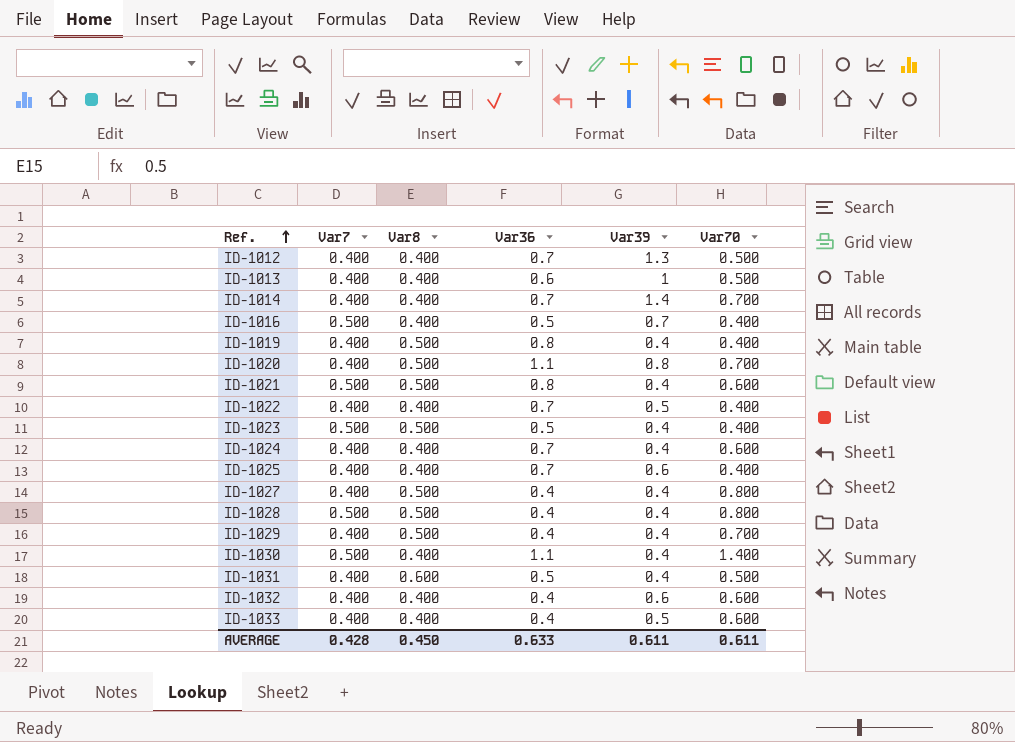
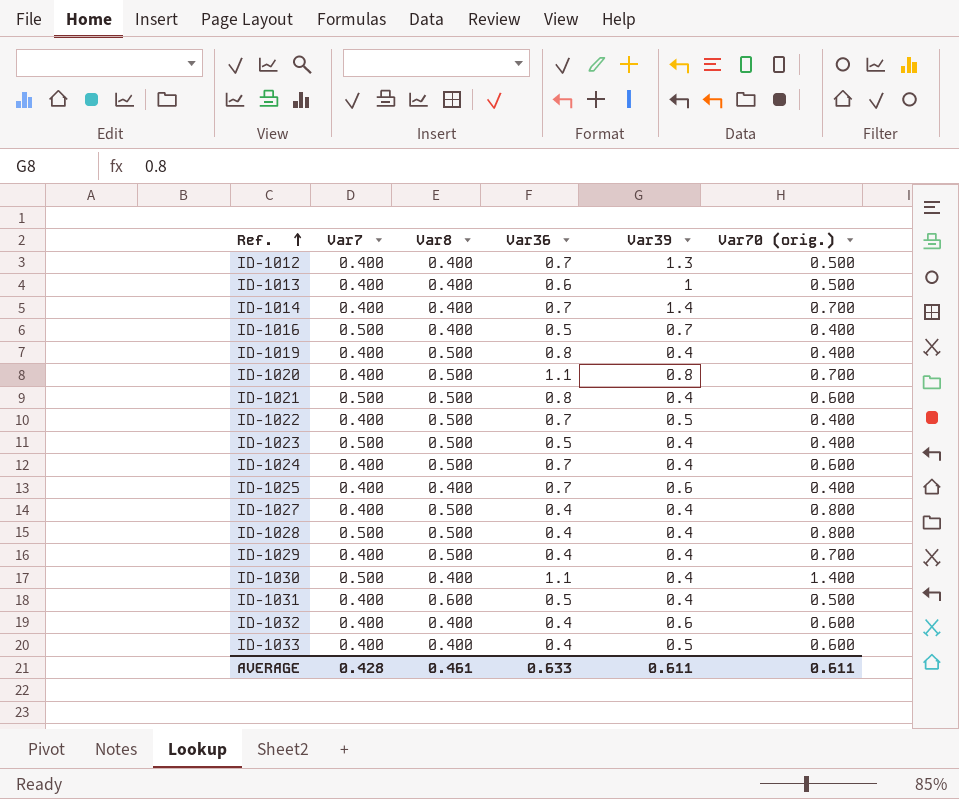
column name: Var70 -> Var70 (orig.)
ID-1022 | Var8: 0.400 -> 0.500
ID-1024 | Var8: 0.400 -> 0.500
AVERAGE | Var8: 0.450 -> 0.461

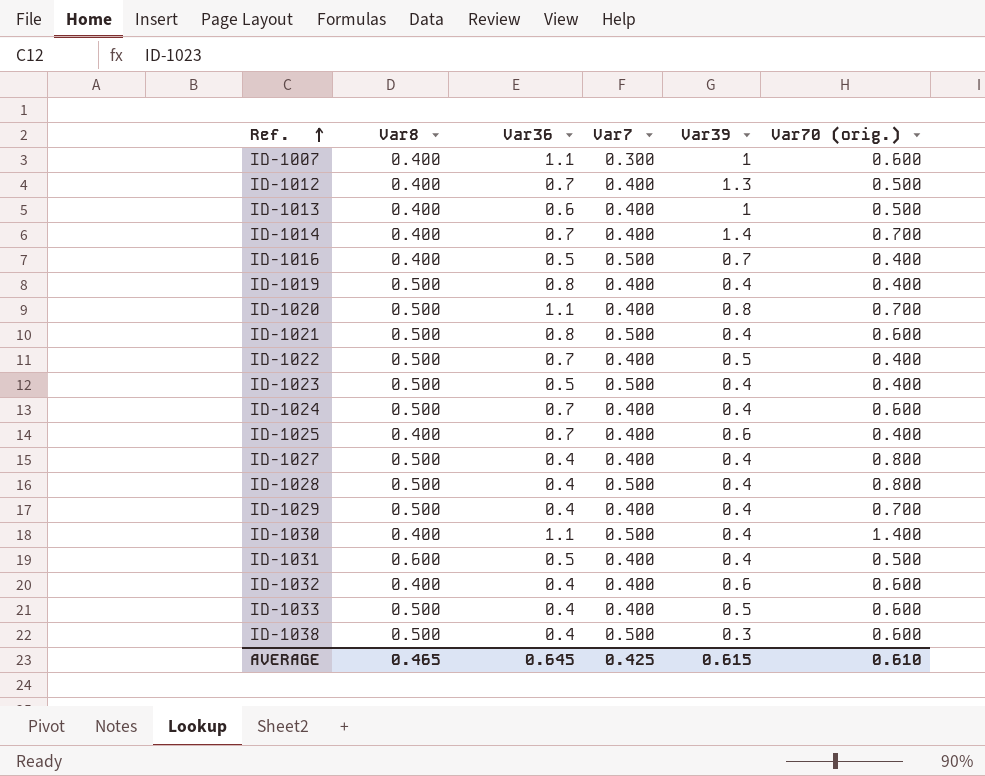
column Var7 | position: 2 -> 4
row ID-1007: none -> 0.400 | 1.1 | 0.300 | 1 | 0.600
ID-1033 | Var8: 0.400 -> 0.500
row ID-1038: none -> 0.500 | 0.4 | 0.500 | 0.3 | 0.600
AVERAGE | Var8: 0.461 -> 0.465
AVERAGE | Var36: 0.633 -> 0.645
AVERAGE | Var7: 0.428 -> 0.425
AVERAGE | Var39: 0.611 -> 0.615
AVERAGE | Var70 (orig.): 0.611 -> 0.610

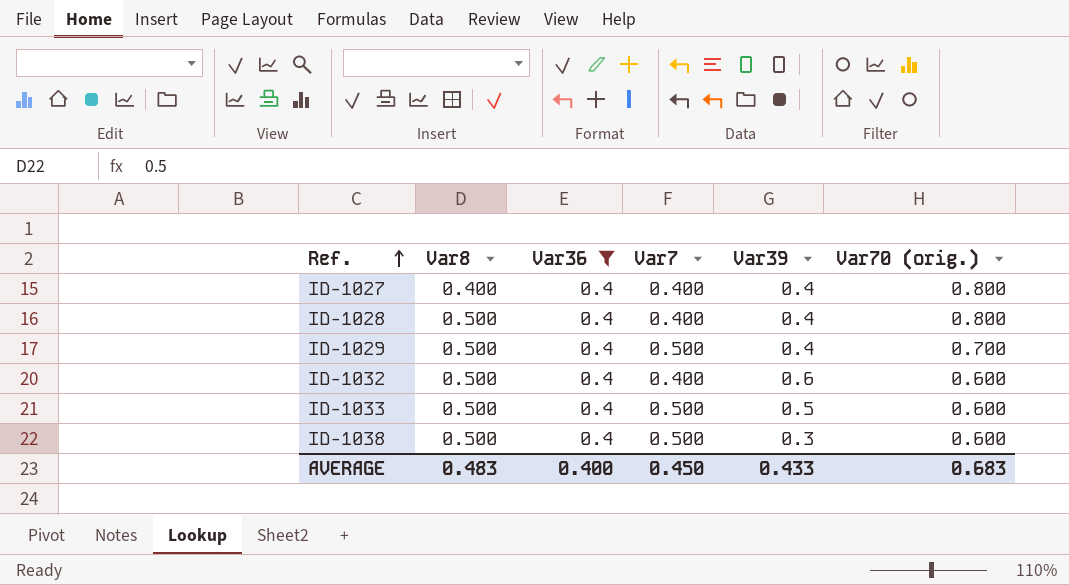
filter: none -> Var36 = 0.4
ID-1027 | Var8: 0.500 -> 0.400
ID-1028 | Var7: 0.500 -> 0.400
ID-1029 | Var7: 0.400 -> 0.500
ID-1032 | Var8: 0.400 -> 0.500
ID-1033 | Var7: 0.400 -> 0.500
AVERAGE | Var8: 0.465 -> 0.483
AVERAGE | Var36: 0.645 -> 0.400
AVERAGE | Var7: 0.425 -> 0.450
AVERAGE | Var39: 0.615 -> 0.433
AVERAGE | Var70 (orig.): 0.610 -> 0.683

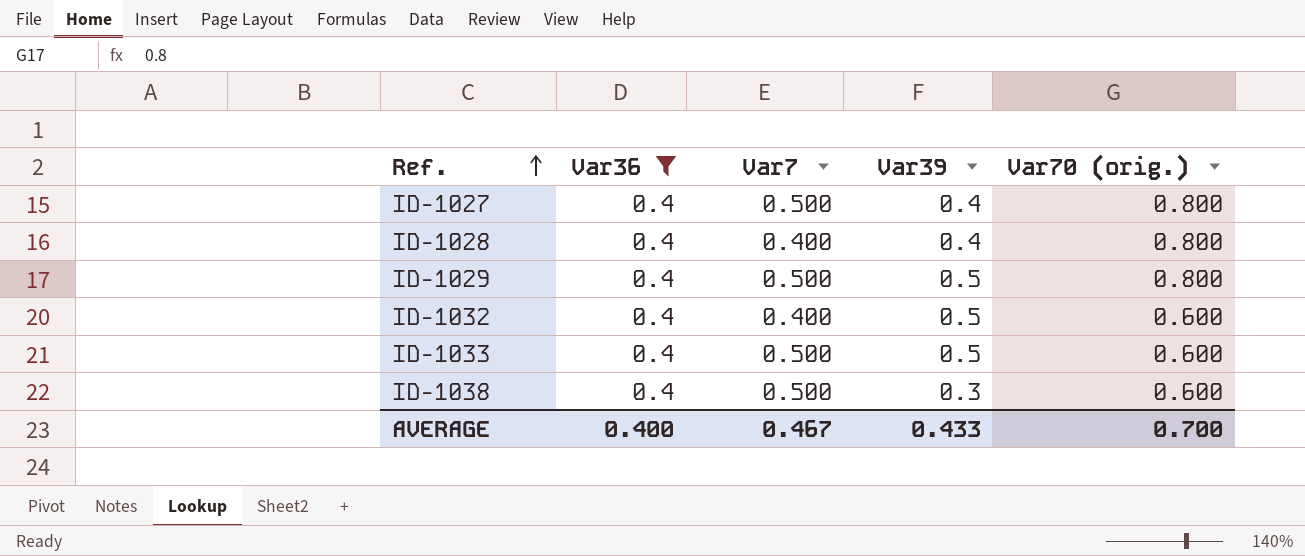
column Var8 | position: 2 -> none
ID-1027 | Var7: 0.400 -> 0.500
ID-1029 | Var39: 0.4 -> 0.5
ID-1029 | Var70 (orig.): 0.700 -> 0.800
ID-1032 | Var39: 0.6 -> 0.5
AVERAGE | Var7: 0.450 -> 0.467
AVERAGE | Var70 (orig.): 0.683 -> 0.700

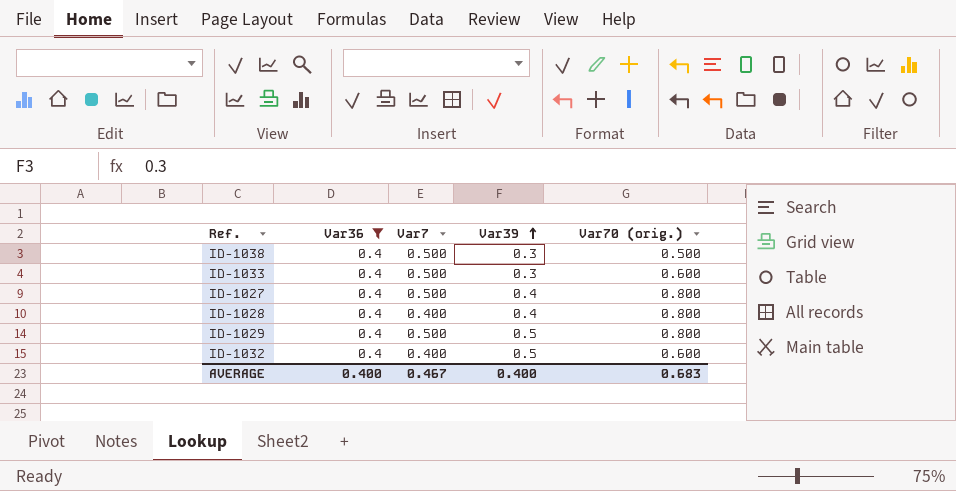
row order: Ref. ascending -> Var39 ascending
ID-1038 | Var70 (orig.): 0.600 -> 0.500
ID-1033 | Var39: 0.5 -> 0.3
AVERAGE | Var39: 0.433 -> 0.400
AVERAGE | Var70 (orig.): 0.700 -> 0.683

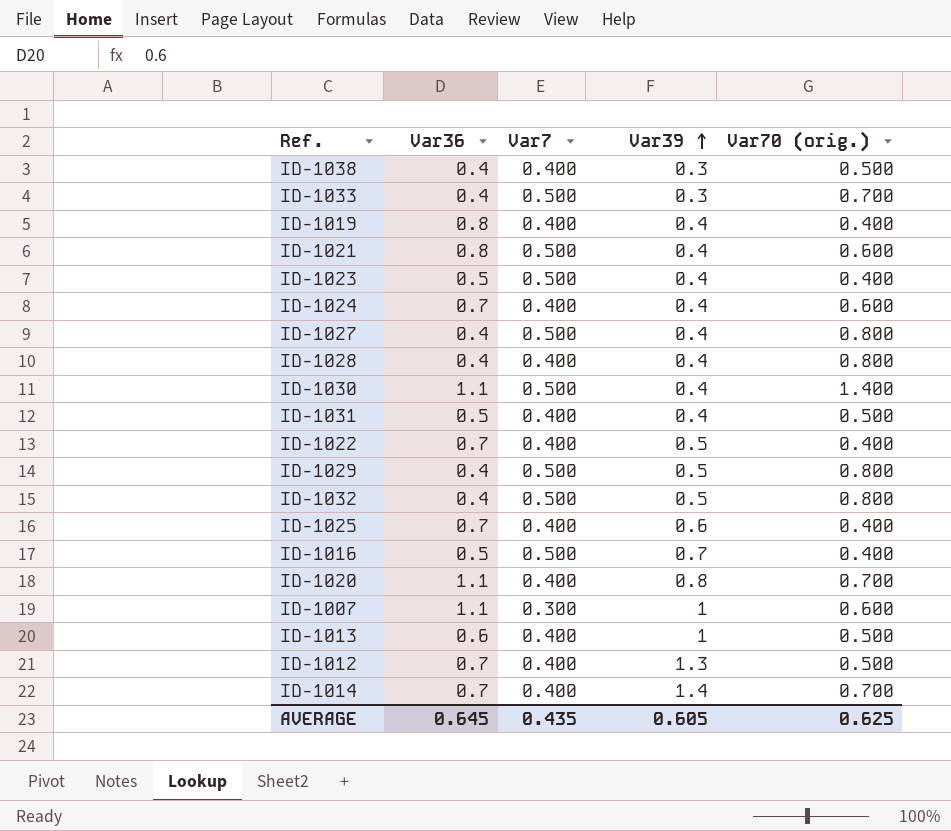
filter: Var36 = 0.4 -> none
ID-1038 | Var7: 0.500 -> 0.400
ID-1033 | Var70 (orig.): 0.600 -> 0.700
ID-1032 | Var7: 0.400 -> 0.500
ID-1032 | Var70 (orig.): 0.600 -> 0.800
AVERAGE | Var36: 0.400 -> 0.645
AVERAGE | Var7: 0.467 -> 0.435
AVERAGE | Var39: 0.400 -> 0.605
AVERAGE | Var70 (orig.): 0.683 -> 0.625

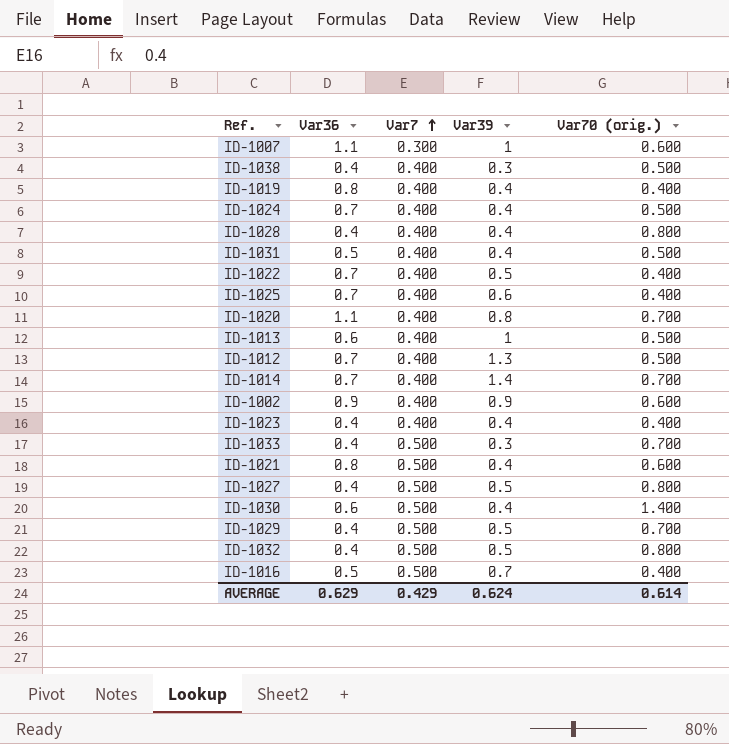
row order: Var39 ascending -> Var7 ascending
ID-1024 | Var70 (orig.): 0.600 -> 0.500
row ID-1002: none -> 0.9 | 0.400 | 0.9 | 0.600
ID-1023 | Var36: 0.5 -> 0.4
ID-1023 | Var7: 0.500 -> 0.400
ID-1027 | Var39: 0.4 -> 0.5
ID-1030 | Var36: 1.1 -> 0.6
ID-1029 | Var70 (orig.): 0.800 -> 0.700
AVERAGE | Var36: 0.645 -> 0.629
AVERAGE | Var7: 0.435 -> 0.429
AVERAGE | Var39: 0.605 -> 0.624
AVERAGE | Var70 (orig.): 0.625 -> 0.614

